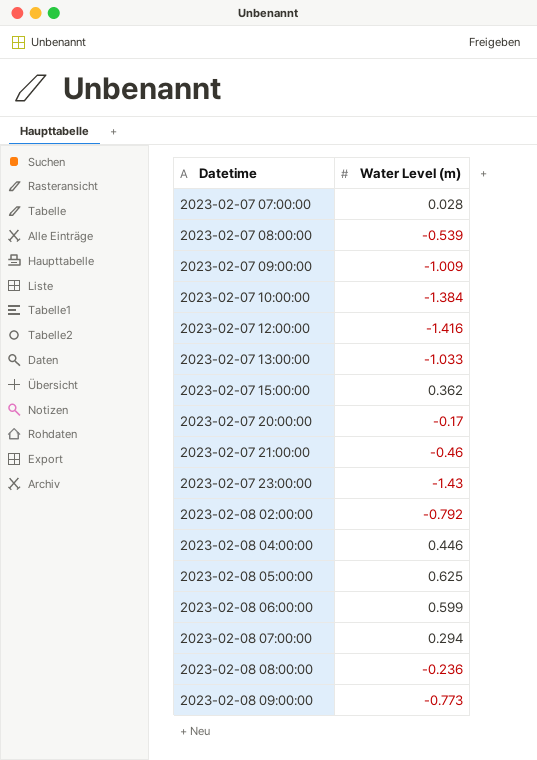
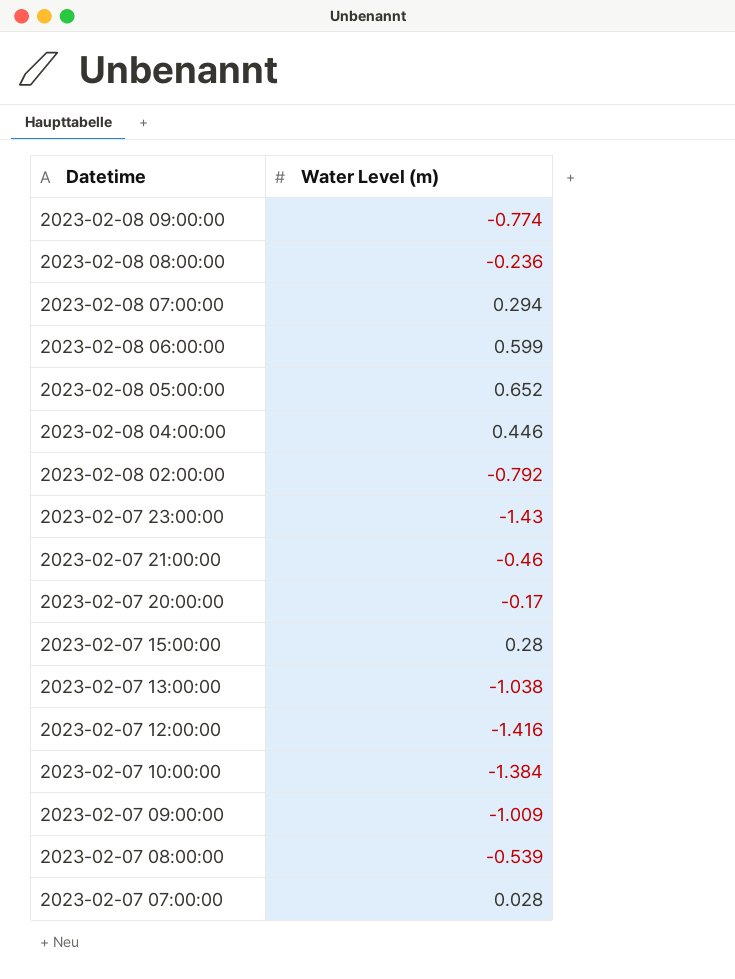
row order: Datetime ascending -> Datetime descending
2023-02-08 09:00:00 | Water Level (m): -0.773 -> -0.774
2023-02-08 05:00:00 | Water Level (m): 0.625 -> 0.652
2023-02-07 15:00:00 | Water Level (m): 0.362 -> 0.28
2023-02-07 13:00:00 | Water Level (m): -1.033 -> -1.038

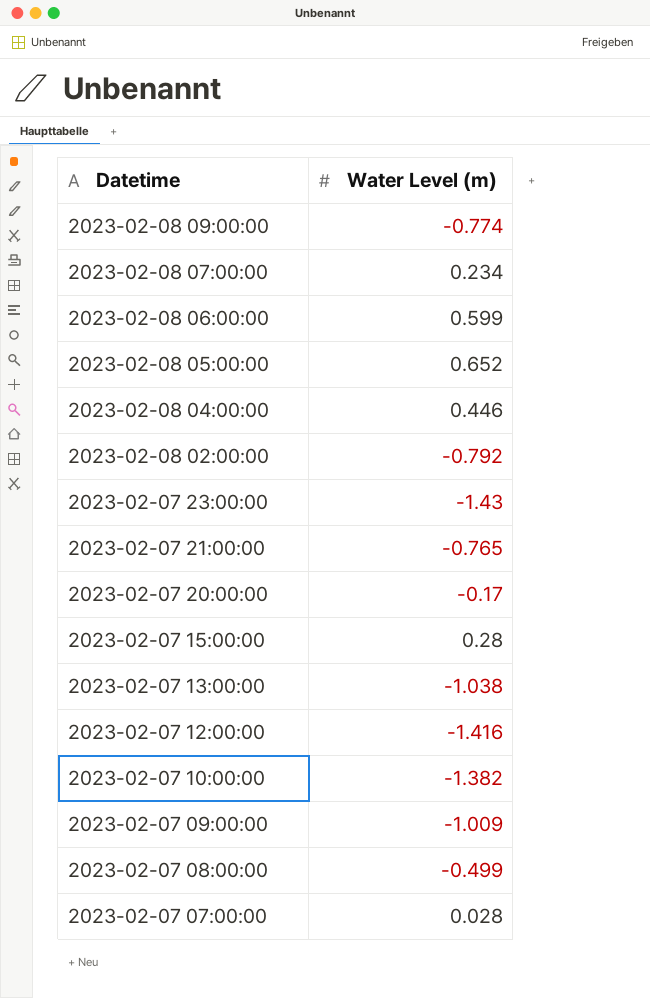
row 2023-02-08 08:00:00: -0.236 -> none
2023-02-08 07:00:00 | Water Level (m): 0.294 -> 0.234
2023-02-07 21:00:00 | Water Level (m): -0.46 -> -0.765
2023-02-07 10:00:00 | Water Level (m): -1.384 -> -1.382
2023-02-07 08:00:00 | Water Level (m): -0.539 -> -0.499

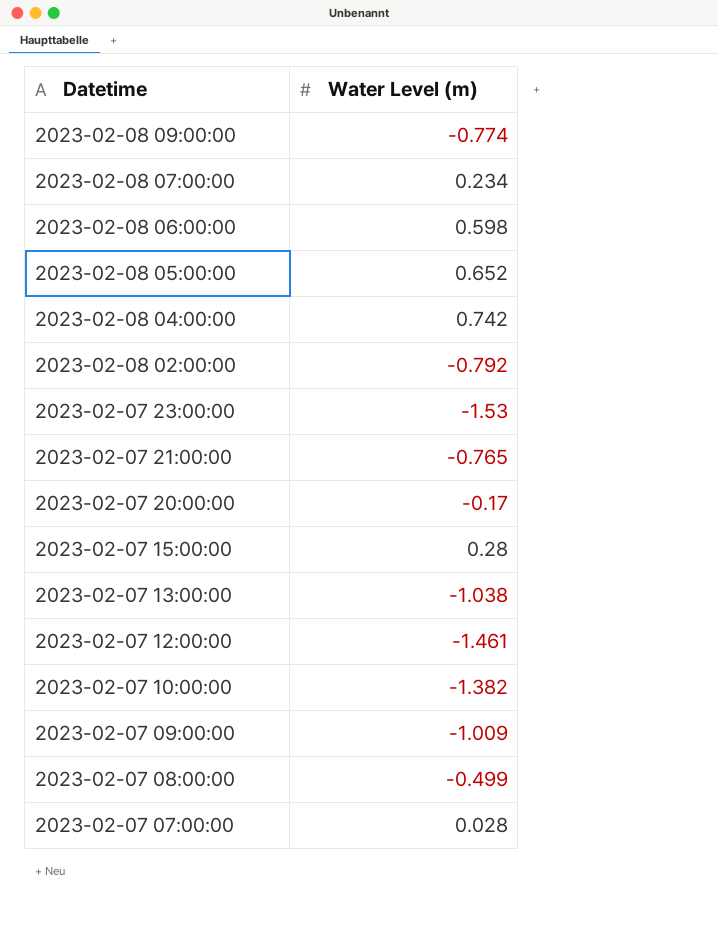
2023-02-08 06:00:00 | Water Level (m): 0.599 -> 0.598
2023-02-08 04:00:00 | Water Level (m): 0.446 -> 0.742
2023-02-07 23:00:00 | Water Level (m): -1.43 -> -1.53
2023-02-07 12:00:00 | Water Level (m): -1.416 -> -1.461

